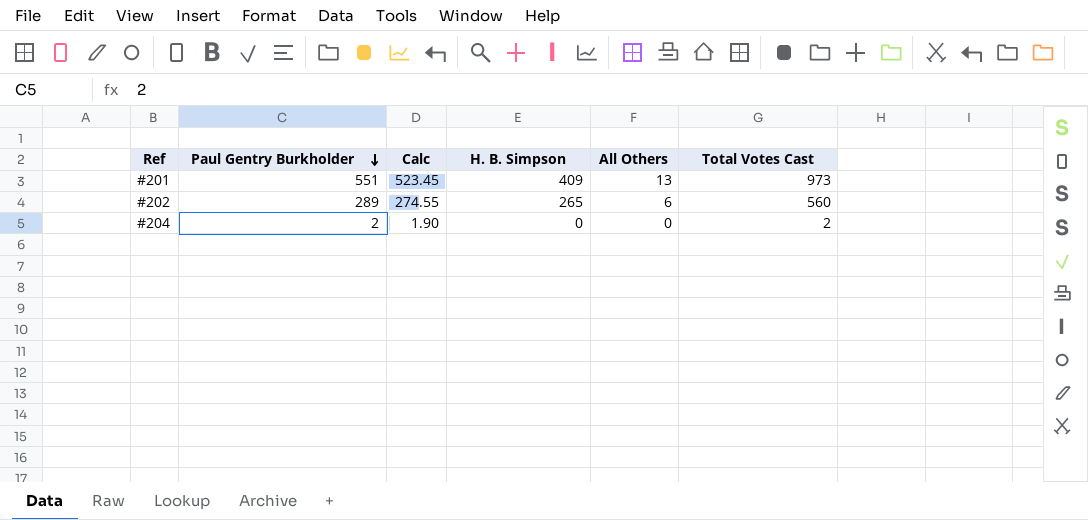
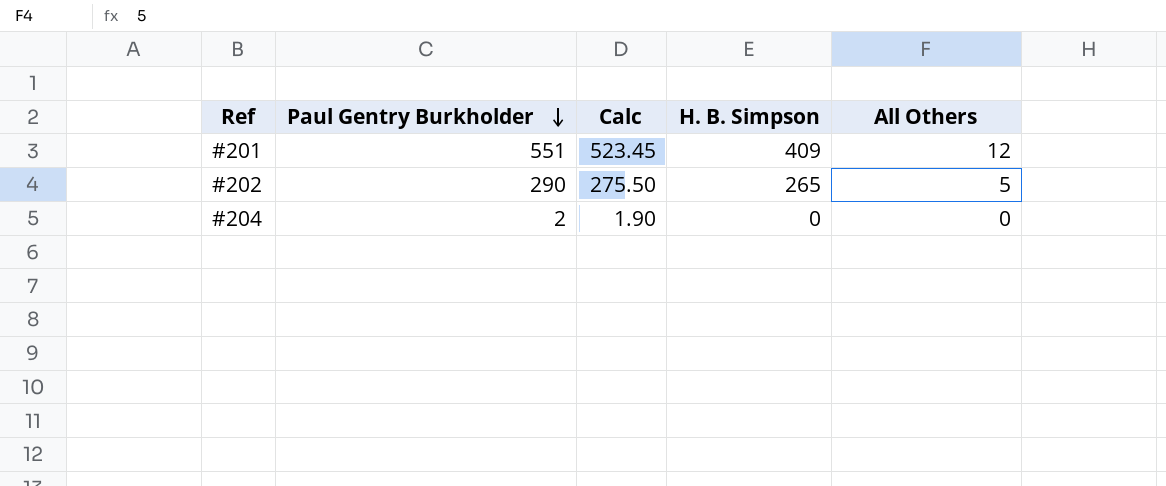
column Total Votes Cast | formula: [Paul Gentry Burkholder] + [H. B. Simpson] + [All Others] -> none
#201 | All Others: 13 -> 12
#202 | Paul Gentry Burkholder: 289 -> 290
#202 | Calc: 274.55 -> 275.50
#202 | All Others: 6 -> 5

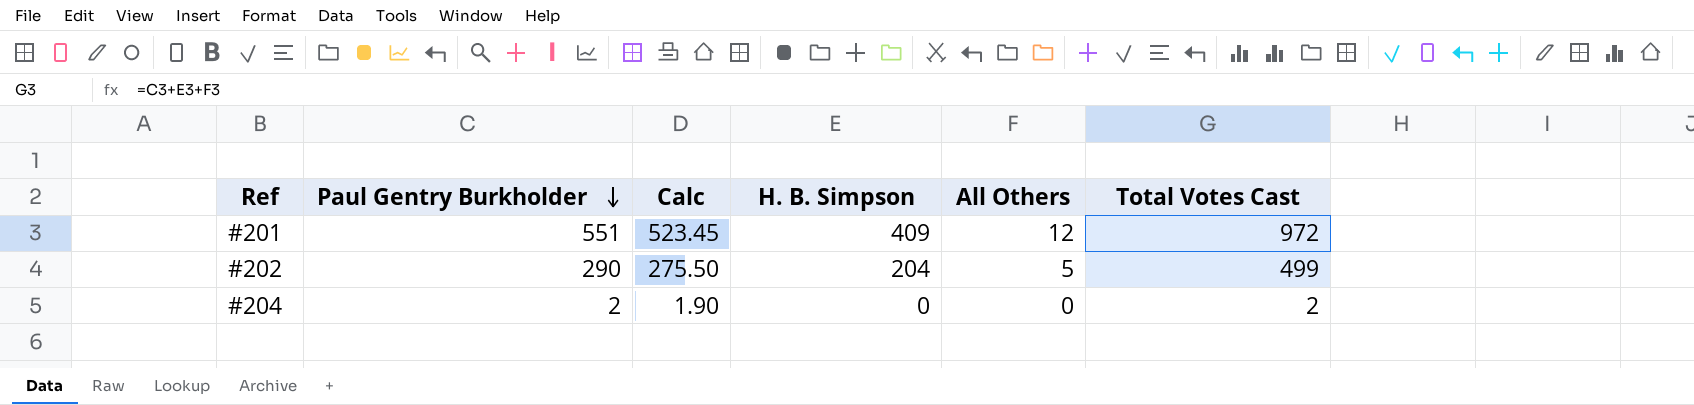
column Total Votes Cast | formula: none -> [Paul Gentry Burkholder] + [H. B. Simpson] + [All Others]
#202 | H. B. Simpson: 265 -> 204

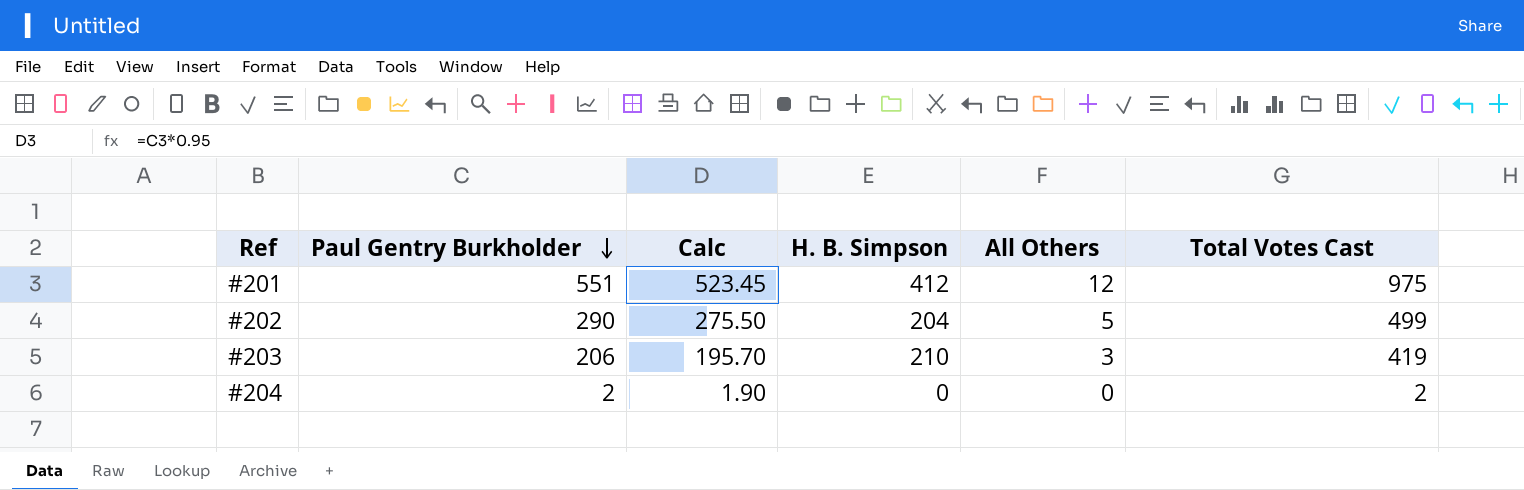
#201 | H. B. Simpson: 409 -> 412
#201 | Total Votes Cast: 972 -> 975
row #203: none -> 206 | 195.70 | 210 | 3 | 419

